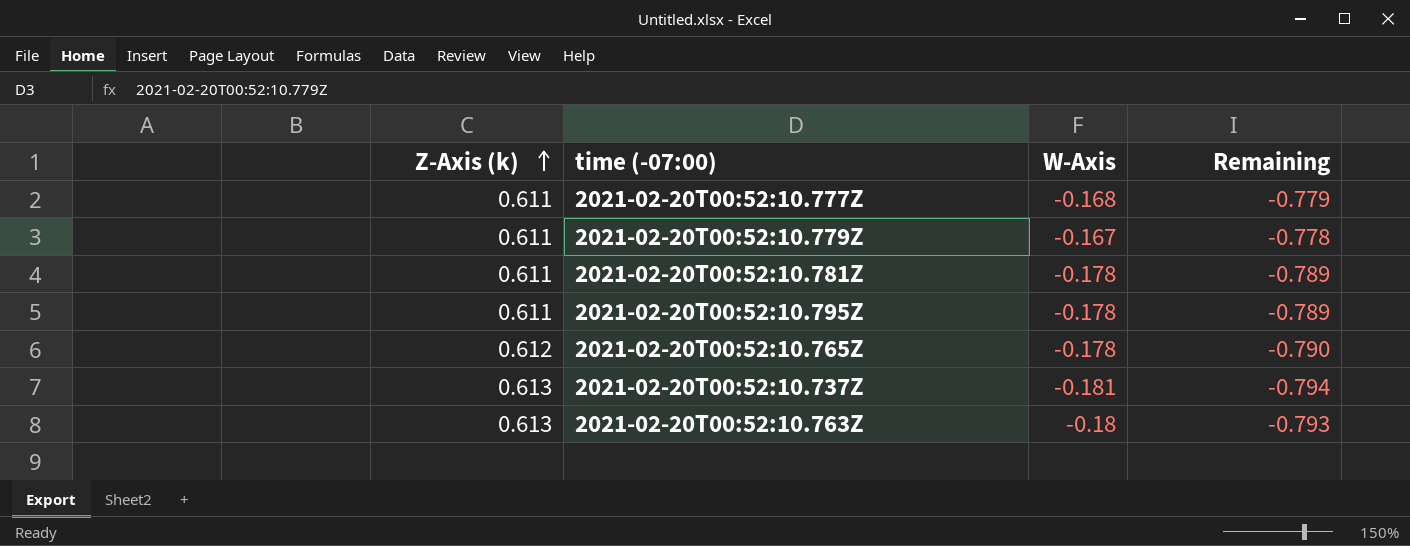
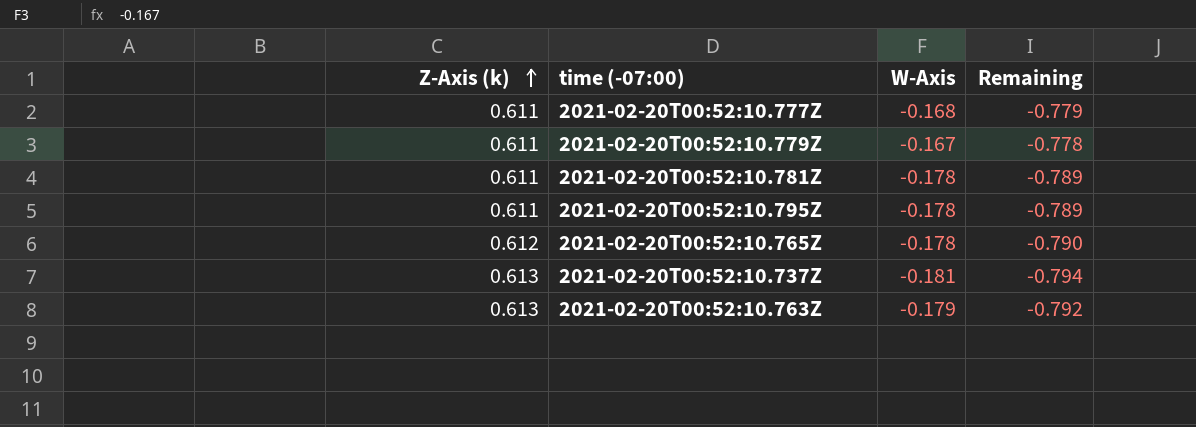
2021-02-20T00:52:10.763Z | W-Axis: -0.18 -> -0.179
2021-02-20T00:52:10.763Z | Remaining: -0.793 -> -0.792

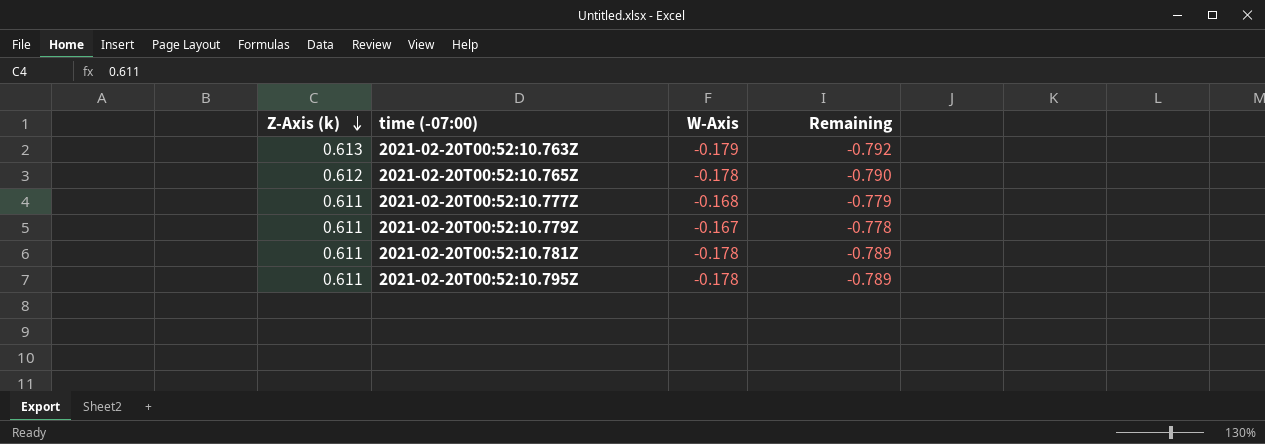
row order: Z-Axis (k) ascending -> Z-Axis (k) descending
row 2021-02-20T00:52:10.737Z: 0.613 | -0.181 | -0.794 -> none

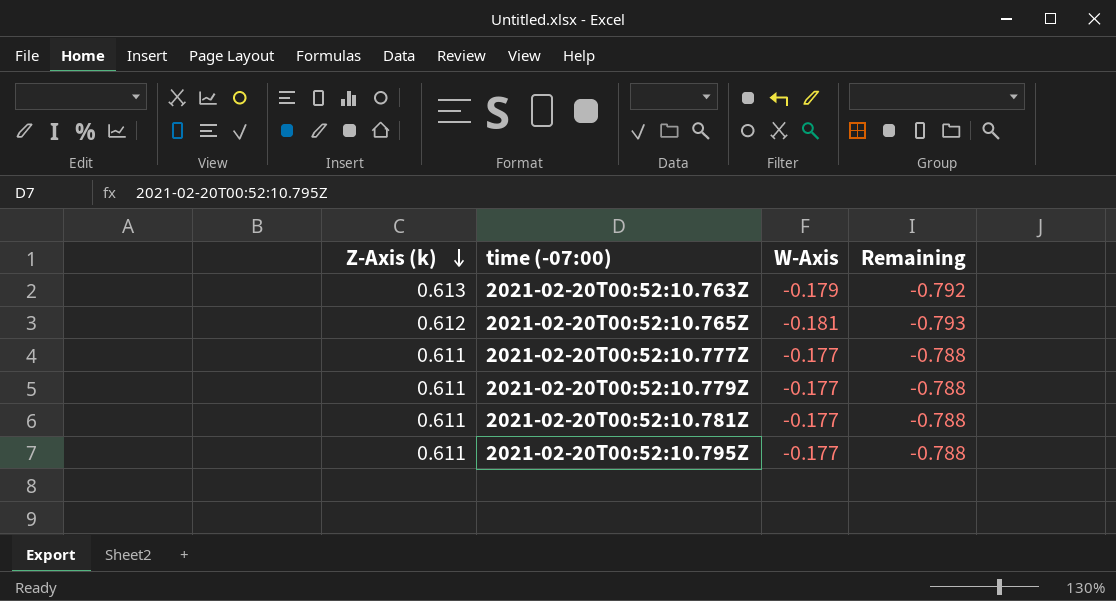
2021-02-20T00:52:10.765Z | W-Axis: -0.178 -> -0.181
2021-02-20T00:52:10.765Z | Remaining: -0.790 -> -0.793
2021-02-20T00:52:10.777Z | W-Axis: -0.168 -> -0.177
2021-02-20T00:52:10.777Z | Remaining: -0.779 -> -0.788
2021-02-20T00:52:10.779Z | W-Axis: -0.167 -> -0.177
2021-02-20T00:52:10.779Z | Remaining: -0.778 -> -0.788
2021-02-20T00:52:10.781Z | W-Axis: -0.178 -> -0.177
2021-02-20T00:52:10.781Z | Remaining: -0.789 -> -0.788
2021-02-20T00:52:10.795Z | W-Axis: -0.178 -> -0.177
2021-02-20T00:52:10.795Z | Remaining: -0.789 -> -0.788

